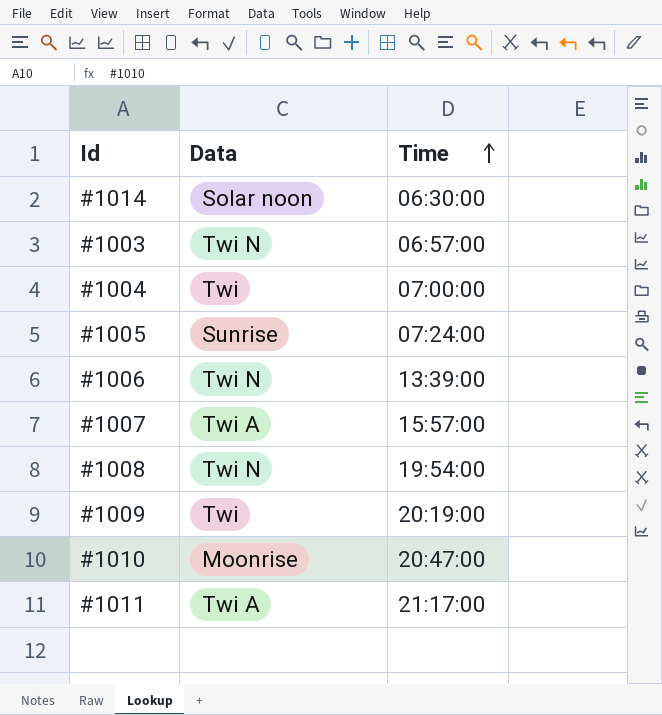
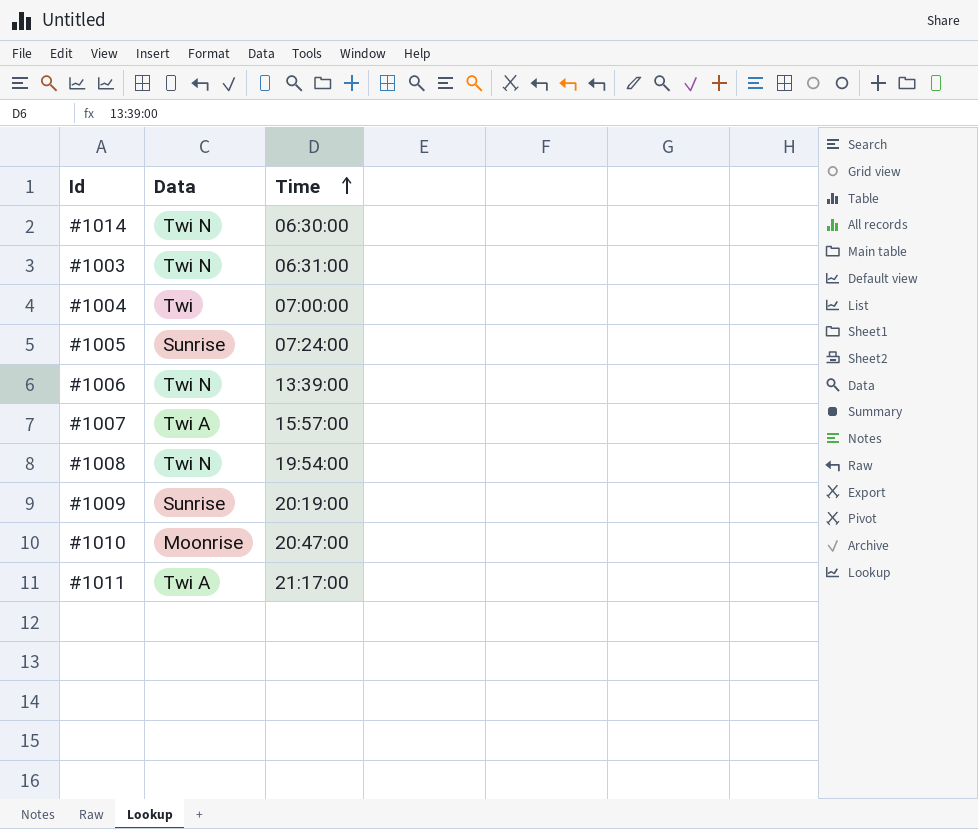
#1014 | Data: Solar noon -> Twi N
#1003 | Time: 06:57:00 -> 06:31:00
#1009 | Data: Twi -> Sunrise

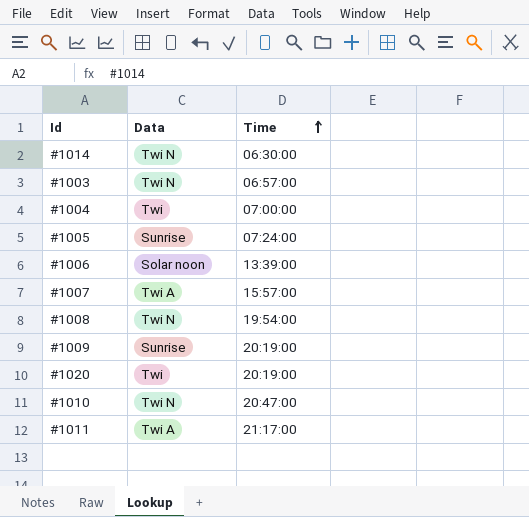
#1003 | Time: 06:31:00 -> 06:57:00
#1006 | Data: Twi N -> Solar noon
row #1020: none -> Twi | 20:19:00
#1010 | Data: Moonrise -> Twi N

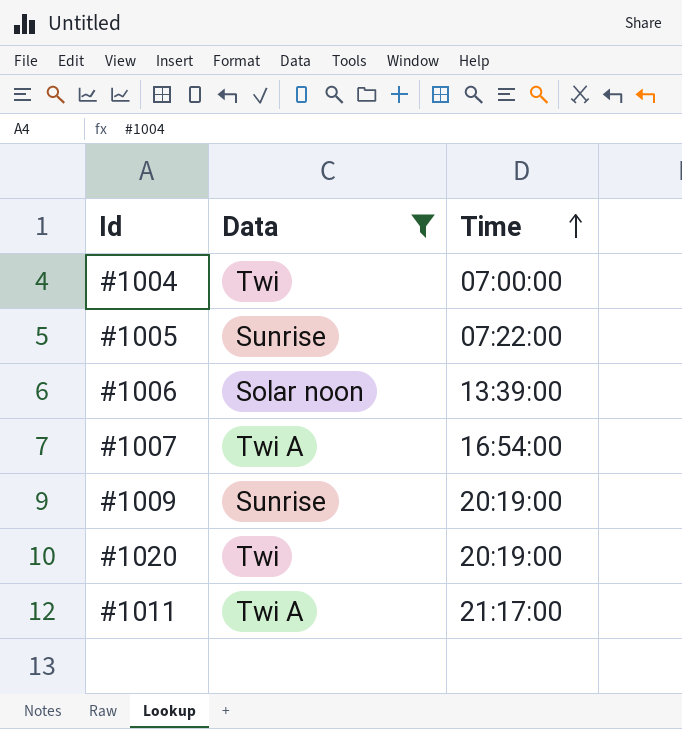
filter: none -> Data != Twi N
#1005 | Time: 07:24:00 -> 07:22:00
#1007 | Time: 15:57:00 -> 16:54:00

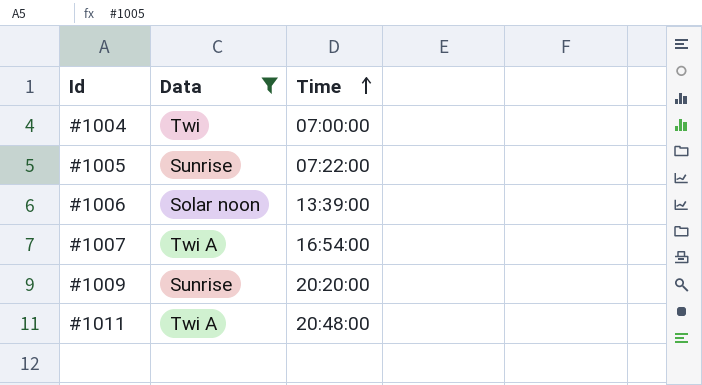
row #1020: Twi | 20:19:00 -> none
#1009 | Time: 20:19:00 -> 20:20:00
#1011 | Time: 21:17:00 -> 20:48:00

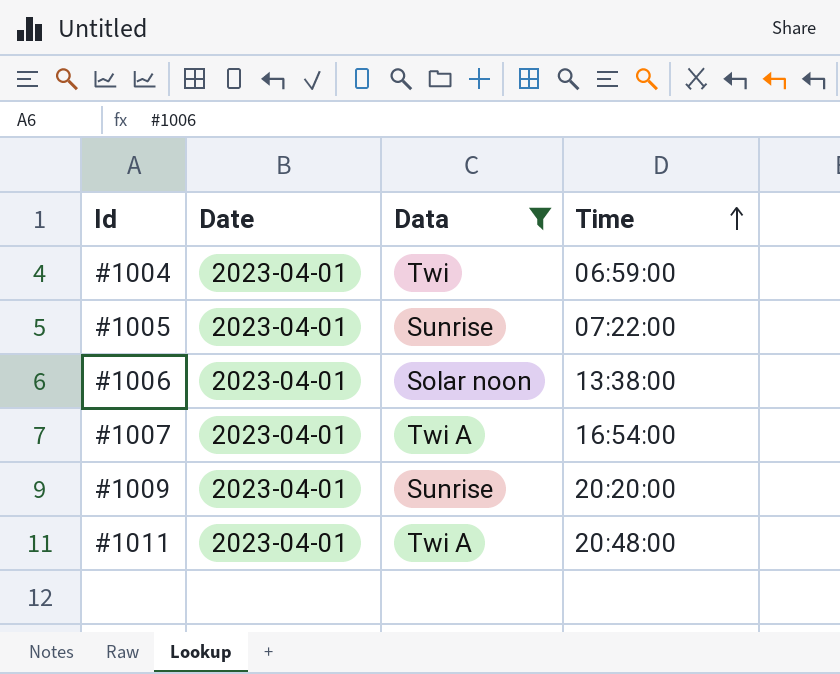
column Date | position: none -> 2
#1004 | Time: 07:00:00 -> 06:59:00
#1006 | Time: 13:39:00 -> 13:38:00

